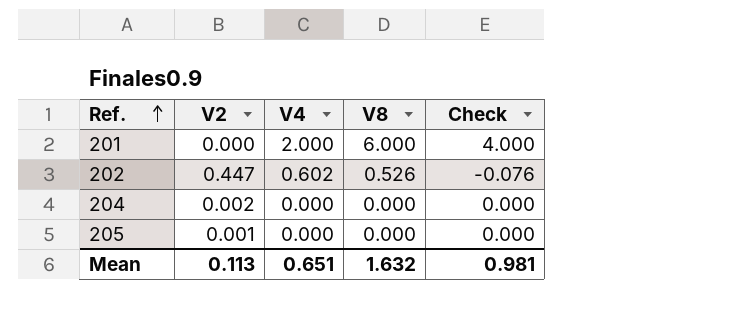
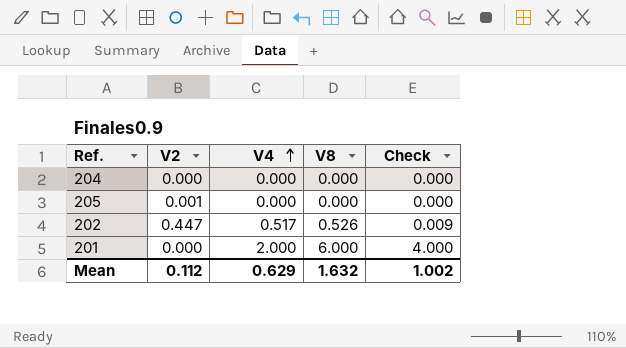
row order: Ref. ascending -> V4 ascending
204 | V2: 0.002 -> 0.000
202 | V4: 0.602 -> 0.517
202 | Check: -0.076 -> 0.009
Mean | V2: 0.113 -> 0.112
Mean | V4: 0.651 -> 0.629
Mean | Check: 0.981 -> 1.002

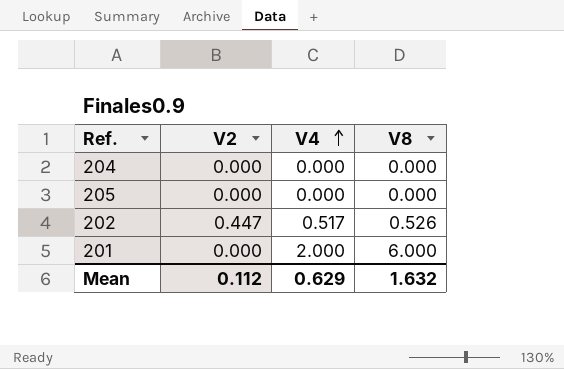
column Check | formula: [V8] - [V4] -> none
205 | V2: 0.001 -> 0.000

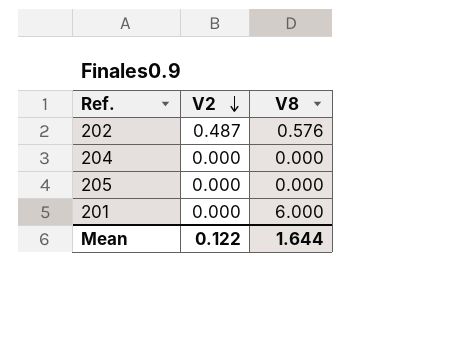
row order: V4 ascending -> V2 descending
column V4 | position: 3 -> none
202 | V2: 0.447 -> 0.487
202 | V8: 0.526 -> 0.576
Mean | V2: 0.112 -> 0.122
Mean | V8: 1.632 -> 1.644

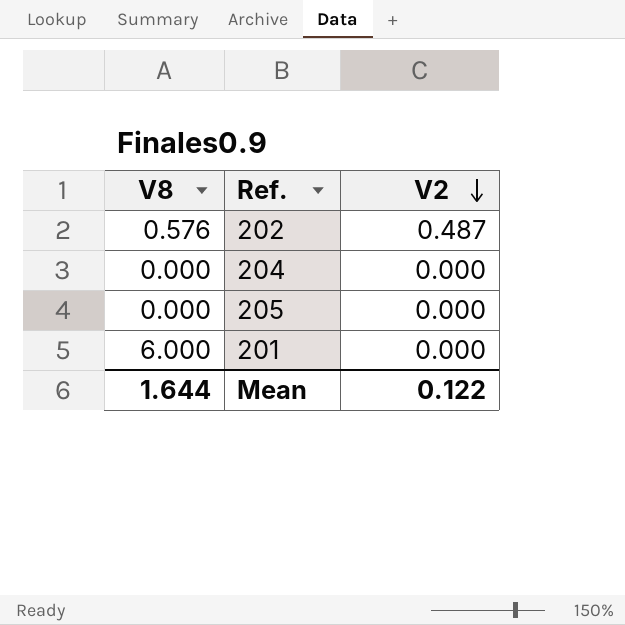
column V8 | position: 3 -> 1

